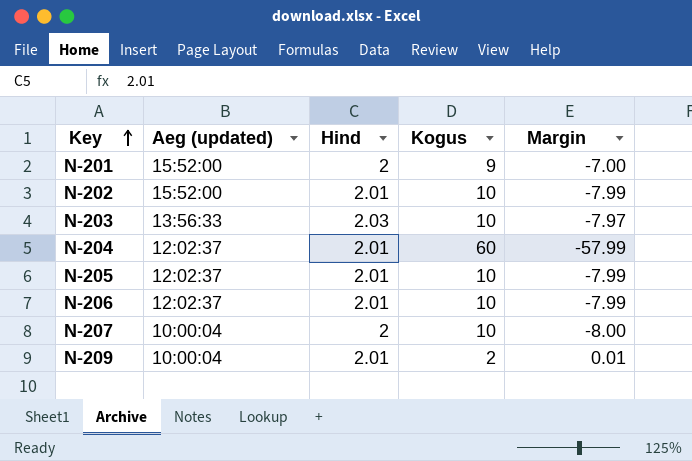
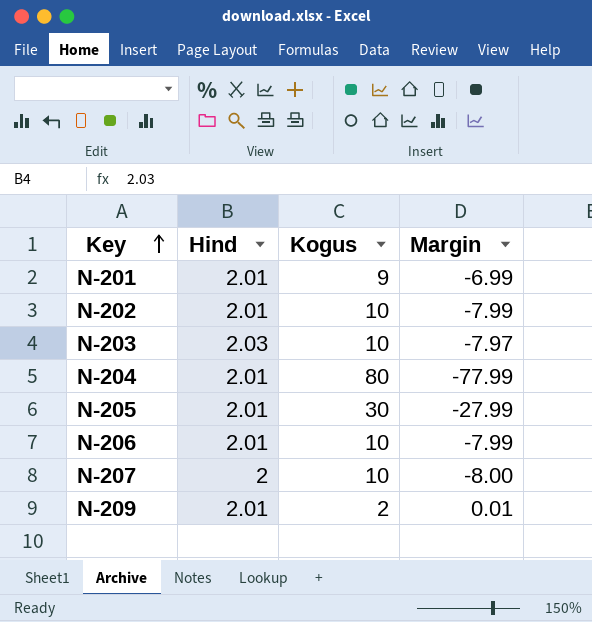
column Aeg (updated) | position: 2 -> none
N-201 | Hind: 2 -> 2.01
N-201 | Margin: -7.00 -> -6.99
N-204 | Kogus: 60 -> 80
N-204 | Margin: -57.99 -> -77.99
N-205 | Kogus: 10 -> 30
N-205 | Margin: -7.99 -> -27.99

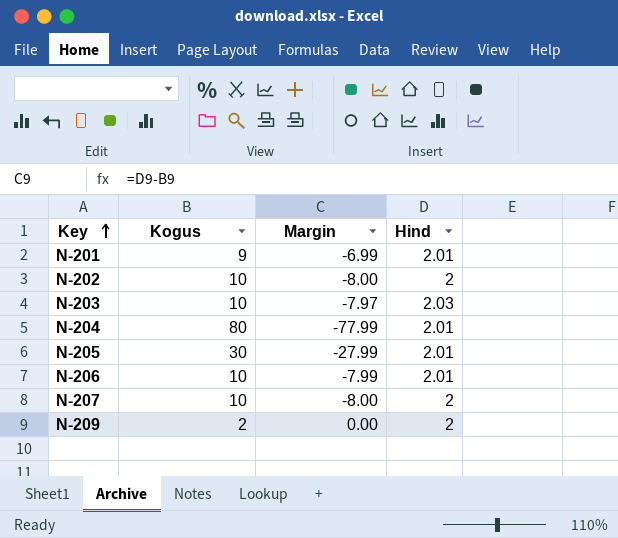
column Hind | position: 2 -> 4
N-202 | Margin: -7.99 -> -8.00
N-202 | Hind: 2.01 -> 2
N-209 | Margin: 0.01 -> 0.00
N-209 | Hind: 2.01 -> 2

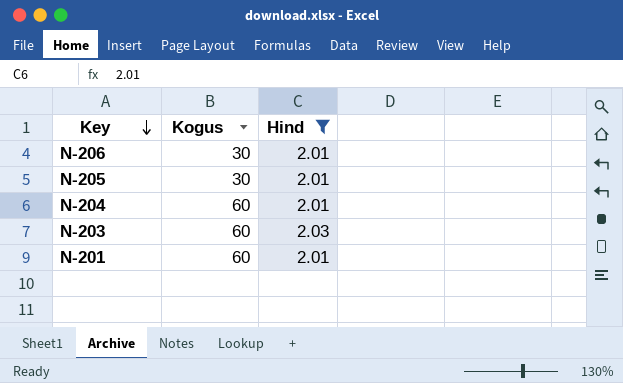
filter: none -> Hind != 2
row order: Key ascending -> Key descending
column Margin | formula: [Hind] - [Kogus] -> none
N-206 | Kogus: 10 -> 30
N-204 | Kogus: 80 -> 60
N-203 | Kogus: 10 -> 60
N-201 | Kogus: 9 -> 60

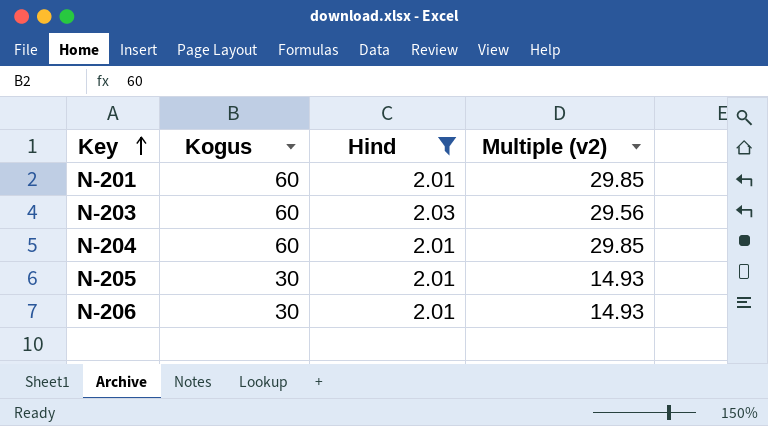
row order: Key descending -> Key ascending
column Multiple (v2) | formula: none -> [Kogus] / [Hind]

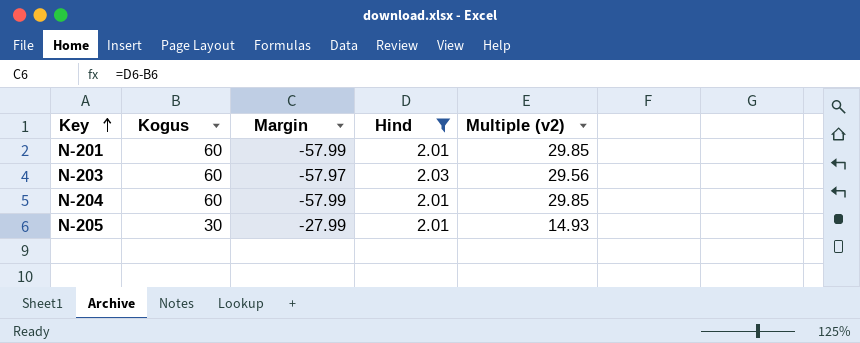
column Margin | formula: none -> [Hind] - [Kogus]
row N-206: 30 | 2.01 | 14.93 -> none

